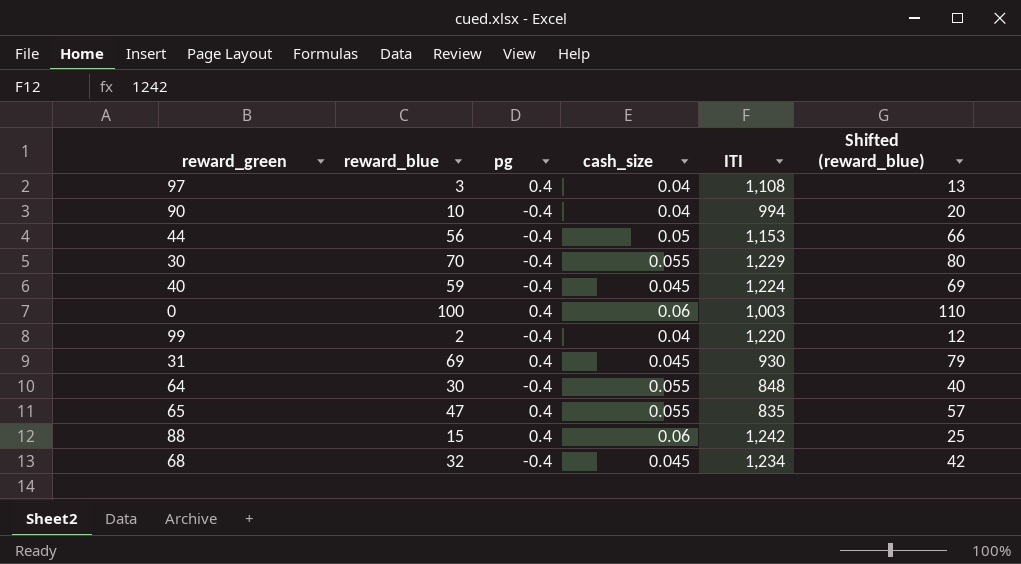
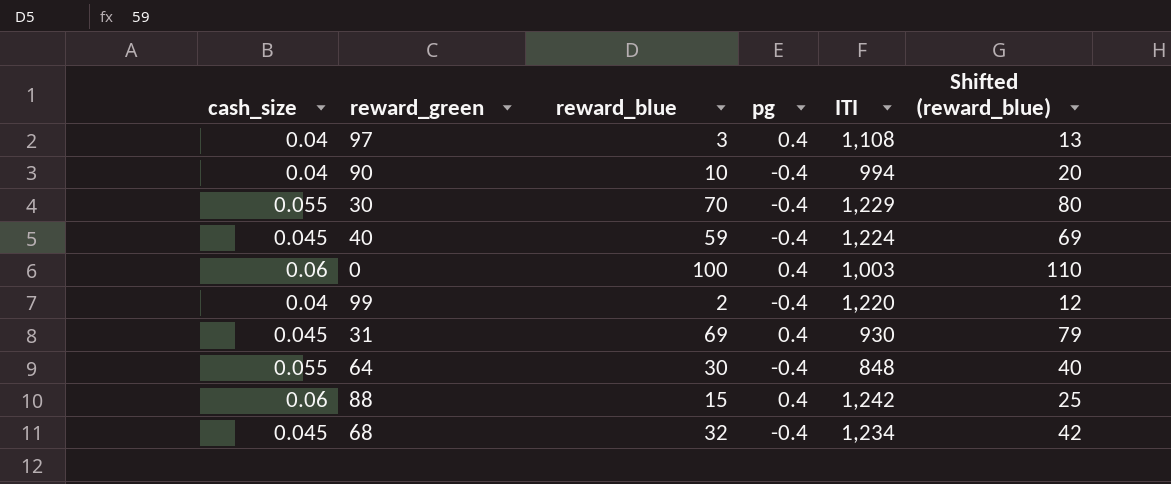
column cash_size | position: 4 -> 1
row 44: 56 | -0.4 | 0.05 | 1,153 | 66 -> none
row 65: 47 | 0.4 | 0.055 | 835 | 57 -> none

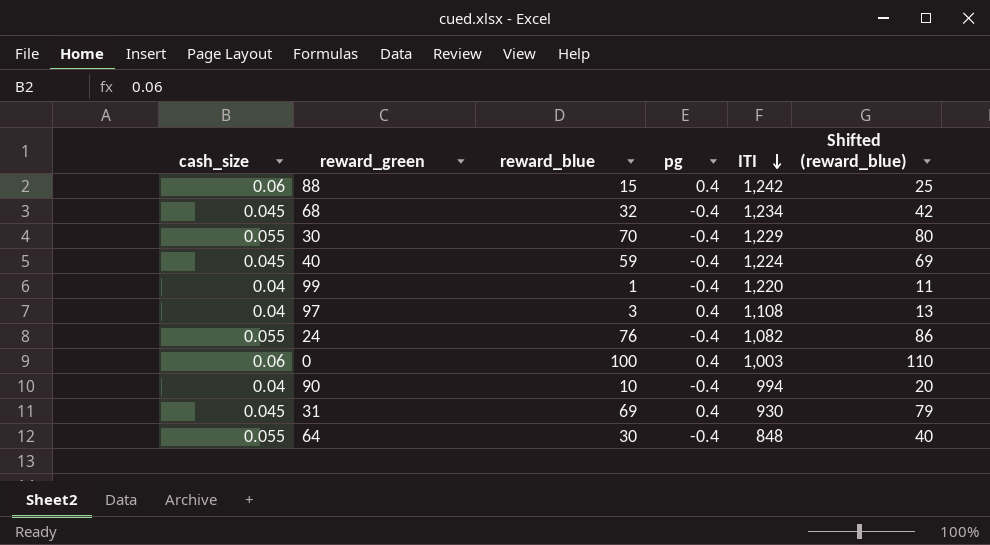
row order: none -> ITI descending
99 | reward_blue: 2 -> 1
99 | Shifted (reward_blue): 12 -> 11
row 24: none -> 0.055 | 76 | -0.4 | 1,082 | 86

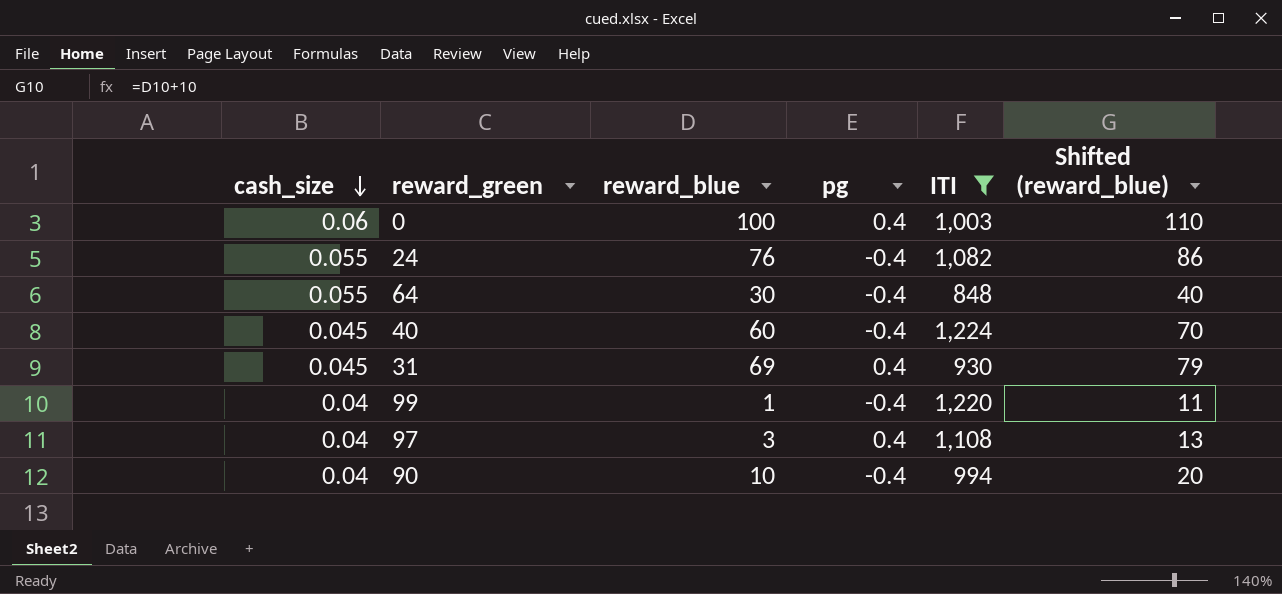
filter: none -> ITI <= 1,224
row order: ITI descending -> cash_size descending
40 | reward_blue: 59 -> 60
40 | Shifted (reward_blue): 69 -> 70

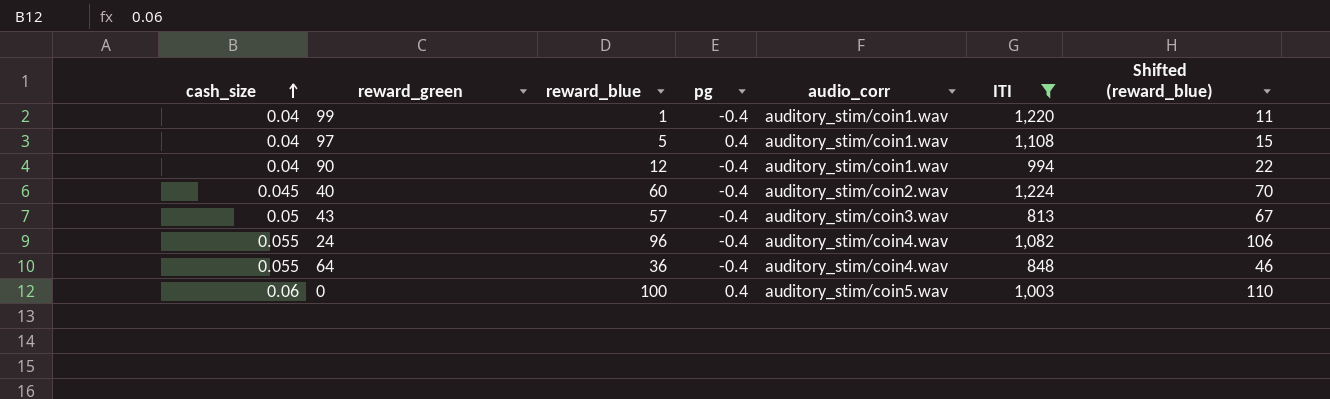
row order: cash_size descending -> cash_size ascending
column audio_corr | position: none -> 5
row 31: 0.045 | 69 | 0.4 | 930 | 79 -> none
97 | reward_blue: 3 -> 5
97 | Shifted (reward_blue): 13 -> 15
90 | reward_blue: 10 -> 12
90 | Shifted (reward_blue): 20 -> 22
row 43: none -> 0.05 | 57 | -0.4 | auditory_stim/coin3.wav | 813 | 67
24 | reward_blue: 76 -> 96
24 | Shifted (reward_blue): 86 -> 106
64 | reward_blue: 30 -> 36
64 | Shifted (reward_blue): 40 -> 46

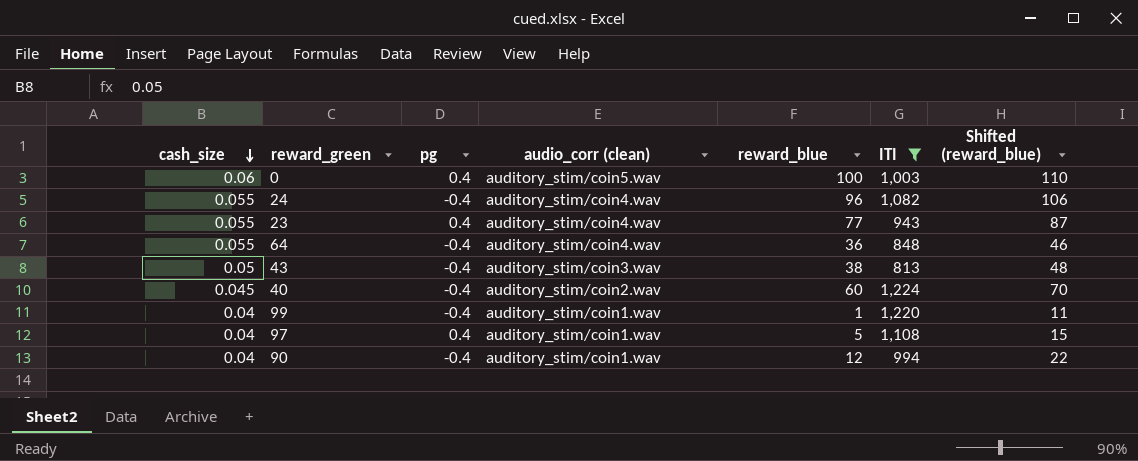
row order: cash_size ascending -> cash_size descending
column name: audio_corr -> audio_corr (clean)
column reward_blue | position: 3 -> 5
row 23: none -> 0.055 | 0.4 | auditory_stim/coin4.wav | 77 | 943 | 87
43 | reward_blue: 57 -> 38
43 | Shifted (reward_blue): 67 -> 48

